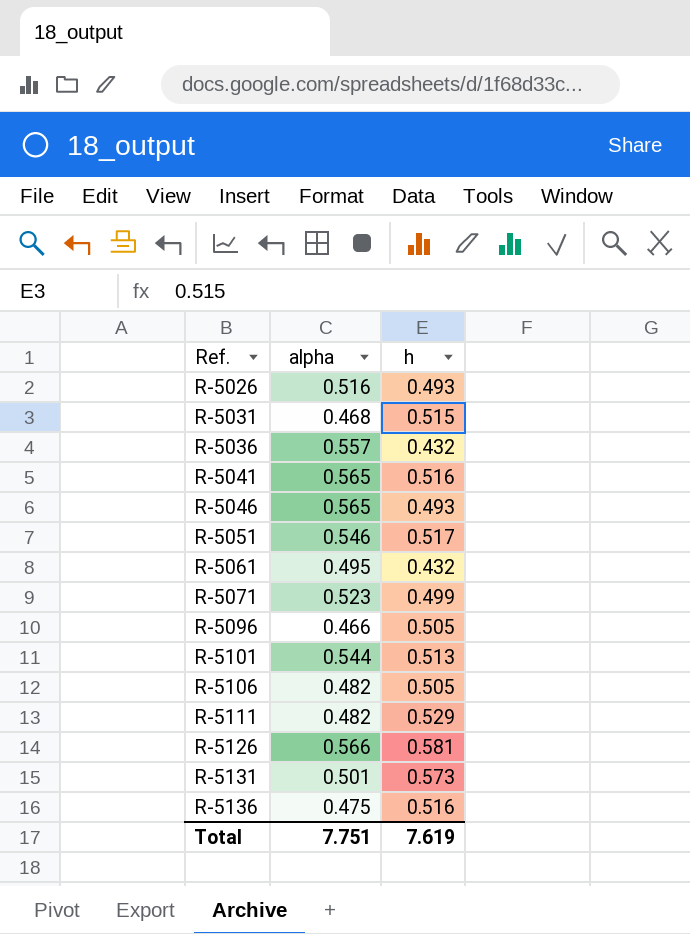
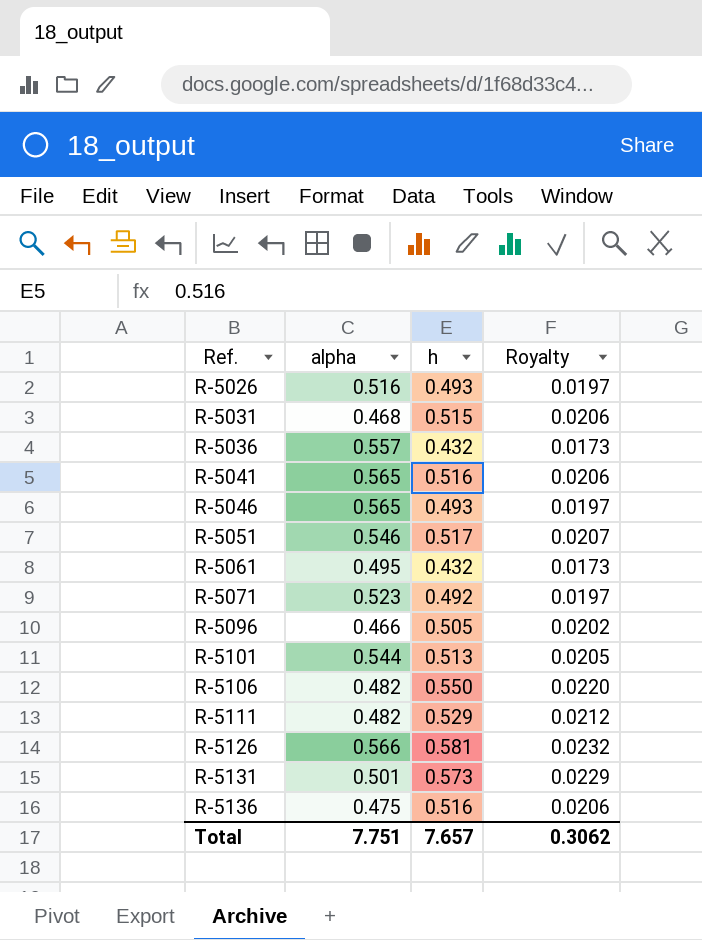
column Royalty | formula: none -> [h] * 0.04
R-5071 | h: 0.499 -> 0.492
R-5106 | h: 0.505 -> 0.550
Total | h: 7.619 -> 7.657

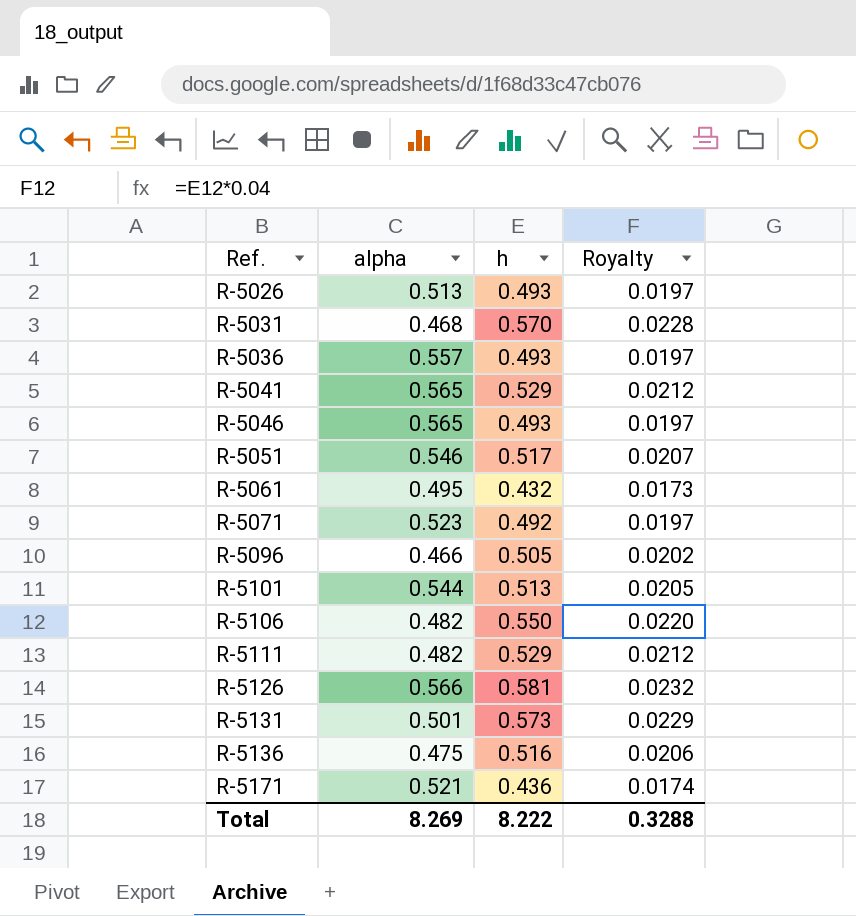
R-5026 | alpha: 0.516 -> 0.513
R-5031 | h: 0.515 -> 0.570
R-5031 | Royalty: 0.0206 -> 0.0228
R-5036 | h: 0.432 -> 0.493
R-5036 | Royalty: 0.0173 -> 0.0197
R-5041 | h: 0.516 -> 0.529
R-5041 | Royalty: 0.0206 -> 0.0212
row R-5171: none -> 0.521 | 0.436 | 0.0174
Total | alpha: 7.751 -> 8.269
Total | h: 7.657 -> 8.222
Total | Royalty: 0.3062 -> 0.3288

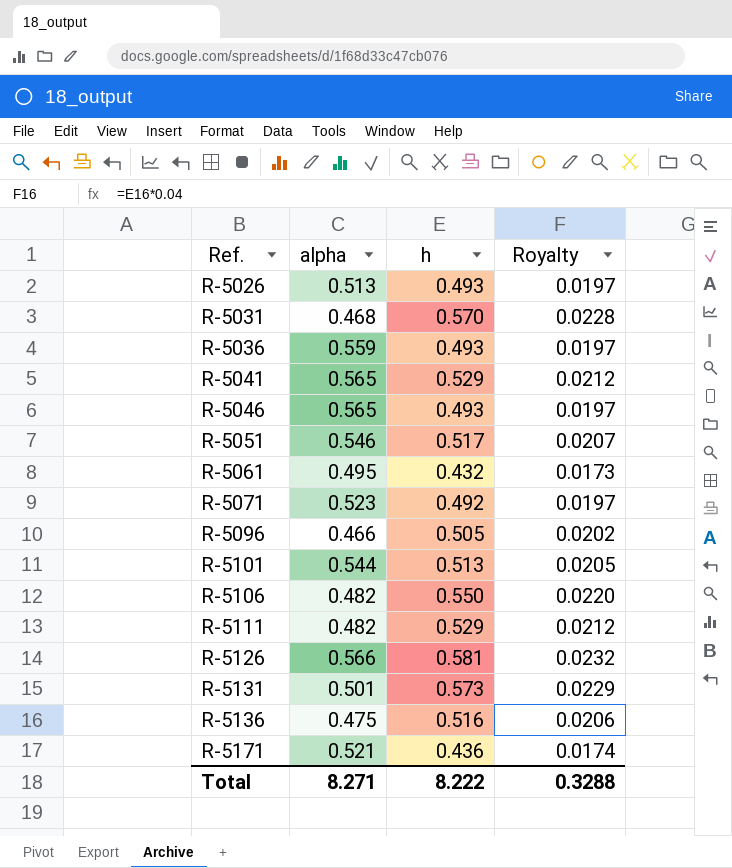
R-5036 | alpha: 0.557 -> 0.559
Total | alpha: 8.269 -> 8.271

